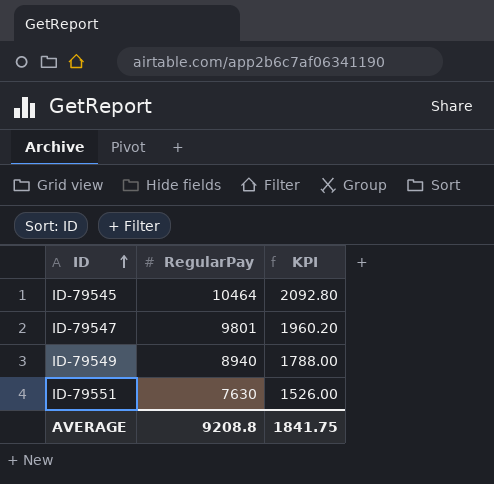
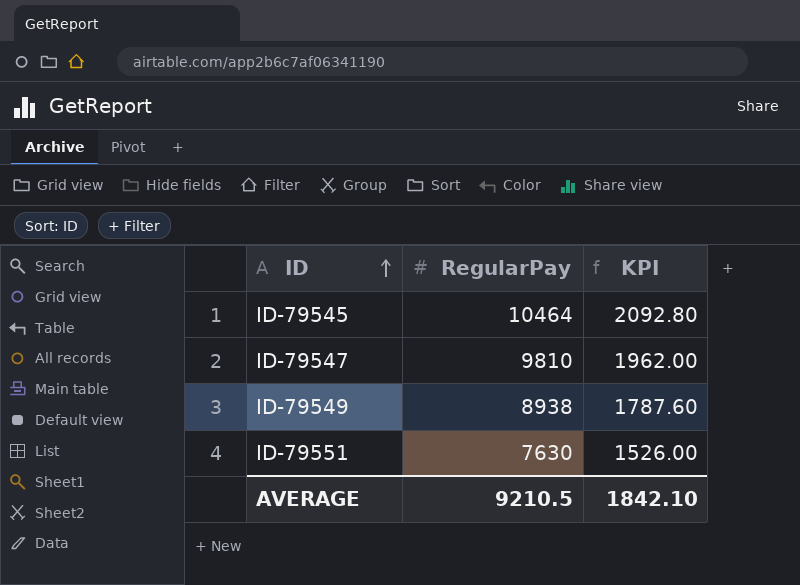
ID-79547 | RegularPay: 9801 -> 9810
ID-79547 | KPI: 1960.20 -> 1962.00
ID-79549 | RegularPay: 8940 -> 8938
ID-79549 | KPI: 1788.00 -> 1787.60
AVERAGE | RegularPay: 9208.8 -> 9210.5
AVERAGE | KPI: 1841.75 -> 1842.10

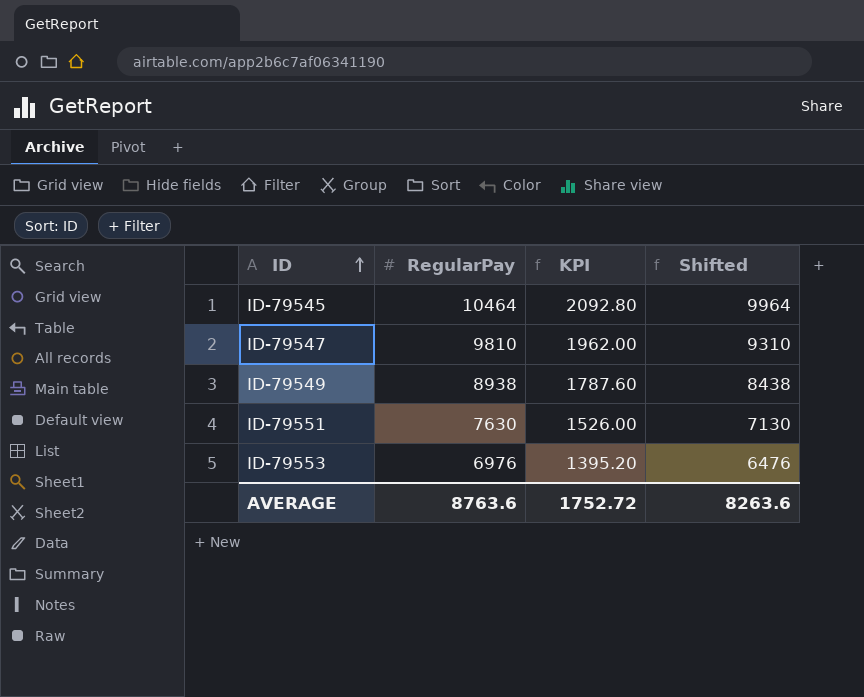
column Shifted | formula: none -> [RegularPay] - 500
row ID-79553: none -> 6976 | 1395.20 | 6476
AVERAGE | RegularPay: 9210.5 -> 8763.6
AVERAGE | KPI: 1842.10 -> 1752.72

